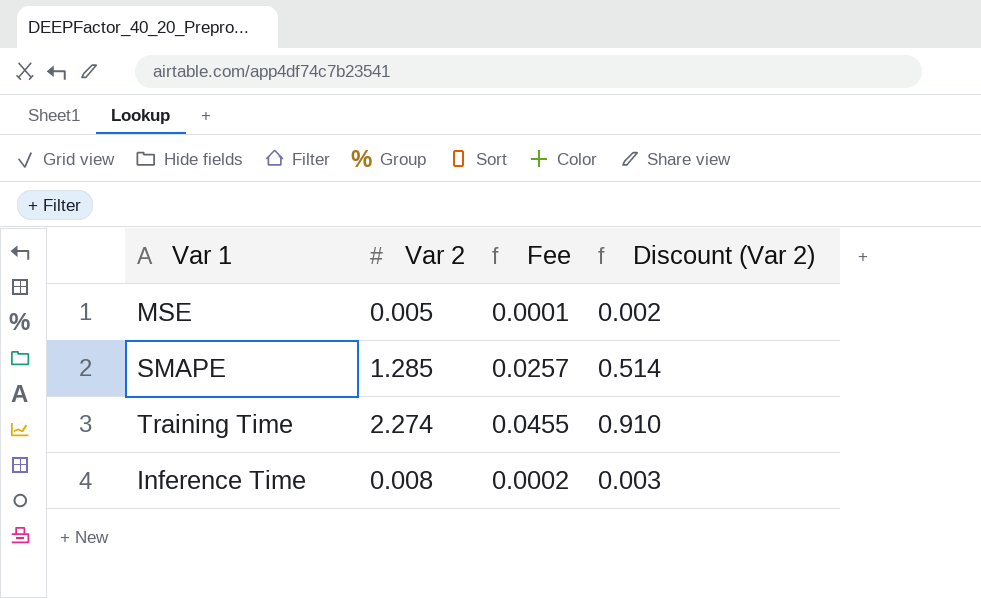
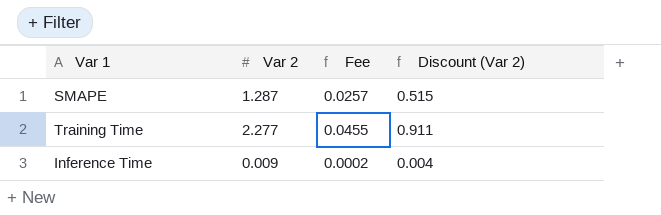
row MSE: 0.005 | 0.0001 | 0.002 -> none
SMAPE | Var 2: 1.285 -> 1.287
SMAPE | Discount (Var 2): 0.514 -> 0.515
Training Time | Var 2: 2.274 -> 2.277
Training Time | Discount (Var 2): 0.910 -> 0.911
Inference Time | Var 2: 0.008 -> 0.009
Inference Time | Discount (Var 2): 0.003 -> 0.004

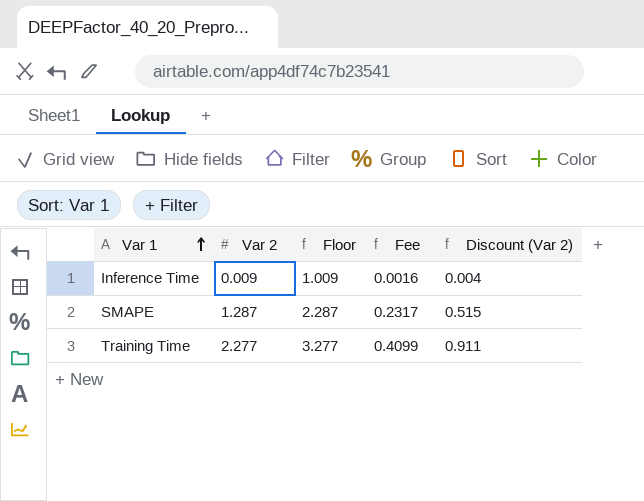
row order: none -> Var 1 ascending
column Floor | formula: none -> [Var 2] + 1
column Fee | formula: [Var 2] * 0.02 -> [Var 2] * 0.18

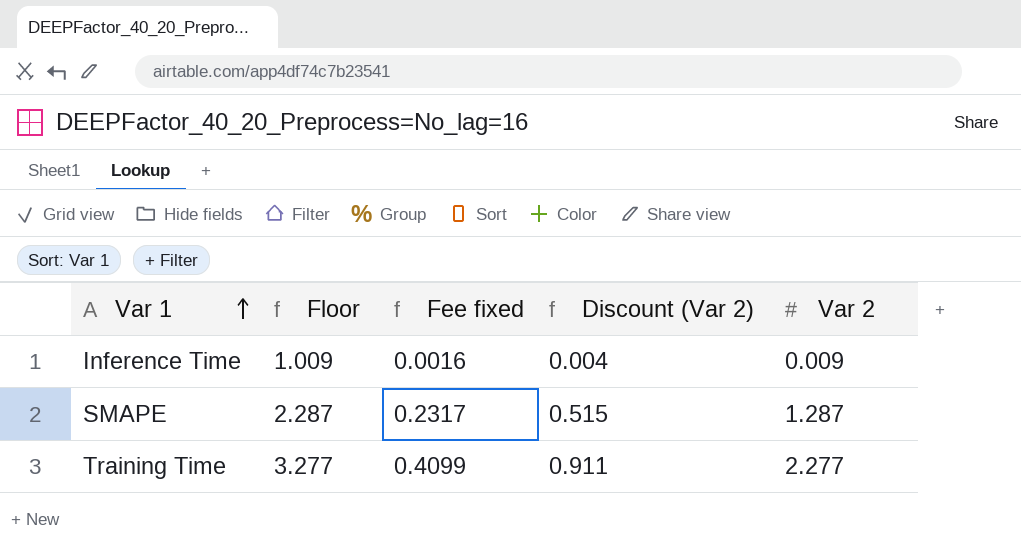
column name: Fee -> Fee fixed
column Var 2 | position: 2 -> 5

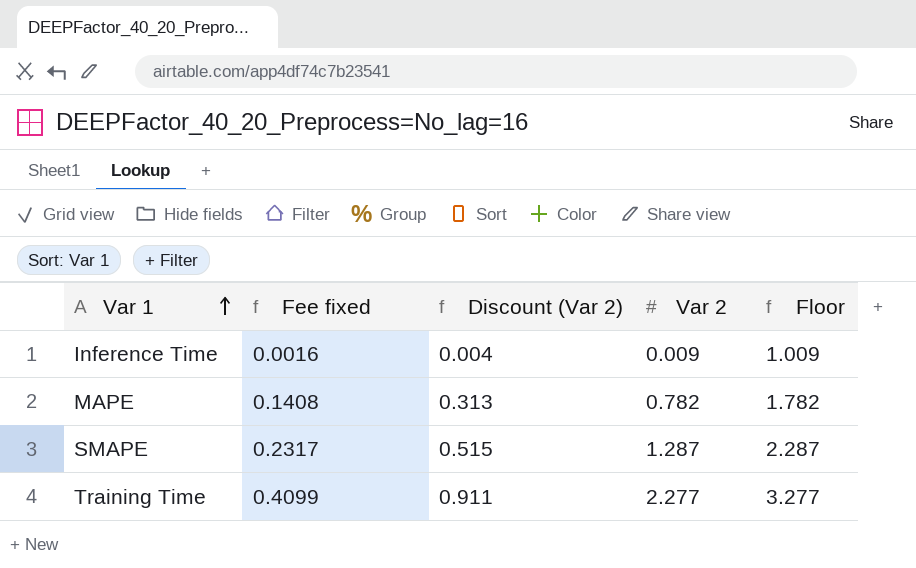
column Floor | position: 2 -> 5
row MAPE: none -> 0.1408 | 0.313 | 0.782 | 1.782

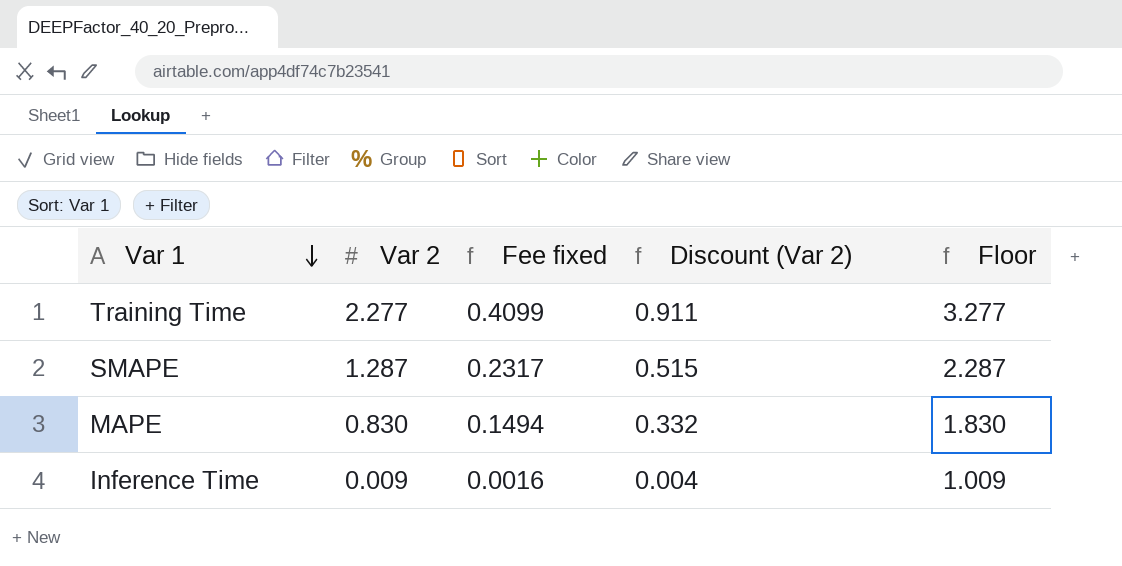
row order: Var 1 ascending -> Var 1 descending
column Var 2 | position: 4 -> 2
MAPE | Var 2: 0.782 -> 0.830
MAPE | Fee fixed: 0.1408 -> 0.1494
MAPE | Discount (Var 2): 0.313 -> 0.332
MAPE | Floor: 1.782 -> 1.830

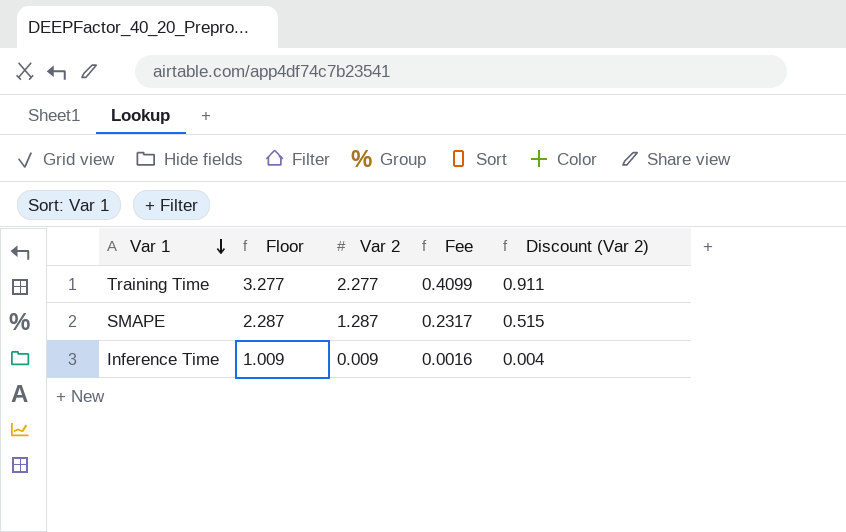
column Floor | position: 5 -> 2
column name: Fee fixed -> Fee
row MAPE: 0.830 | 0.1494 | 0.332 | 1.830 -> none

